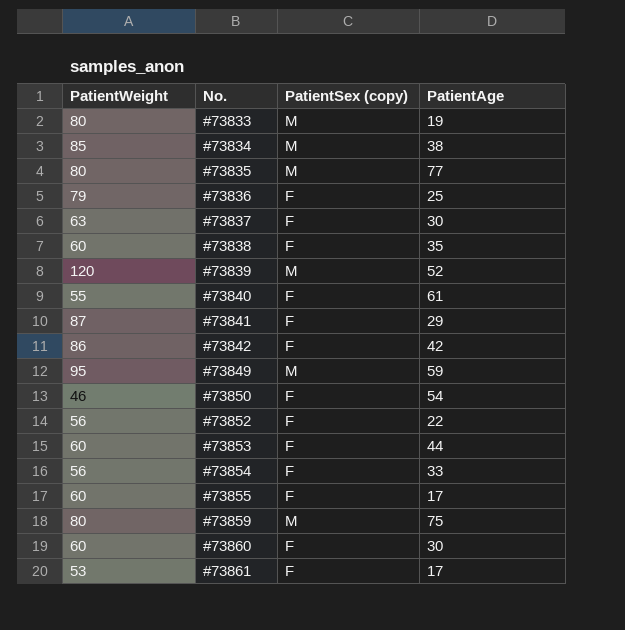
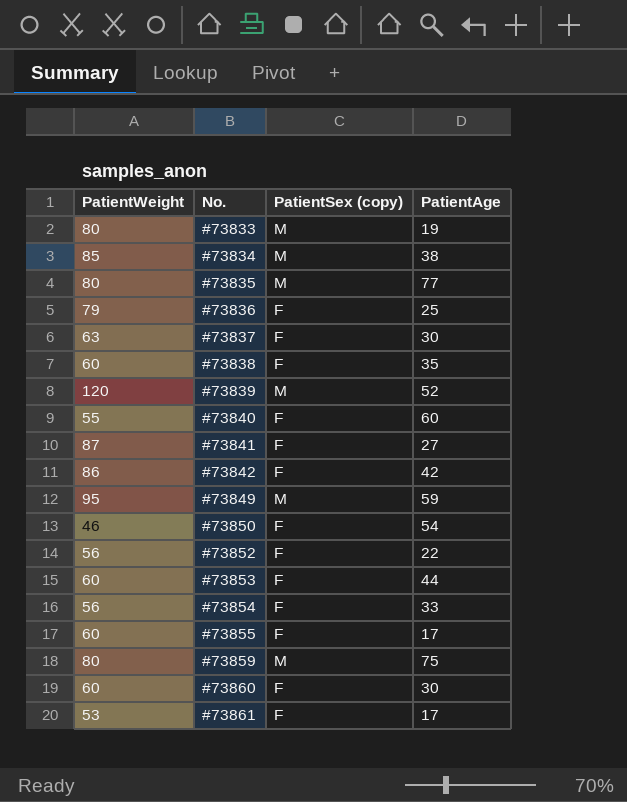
#73840 | PatientAge: 61 -> 60
#73841 | PatientAge: 29 -> 27

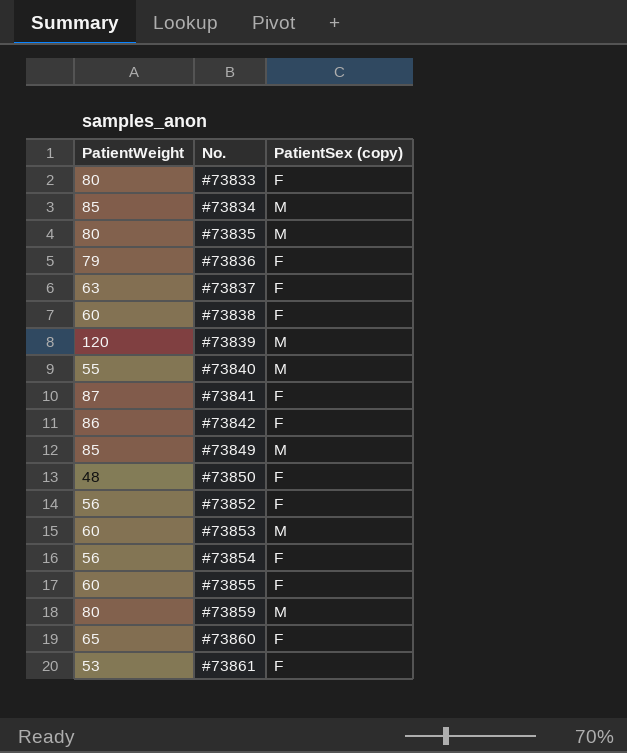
column PatientAge | position: 4 -> none
#73833 | PatientSex (copy): M -> F
#73840 | PatientSex (copy): F -> M
#73849 | PatientWeight: 95 -> 85
#73850 | PatientWeight: 46 -> 48
#73853 | PatientSex (copy): F -> M
#73860 | PatientWeight: 60 -> 65

